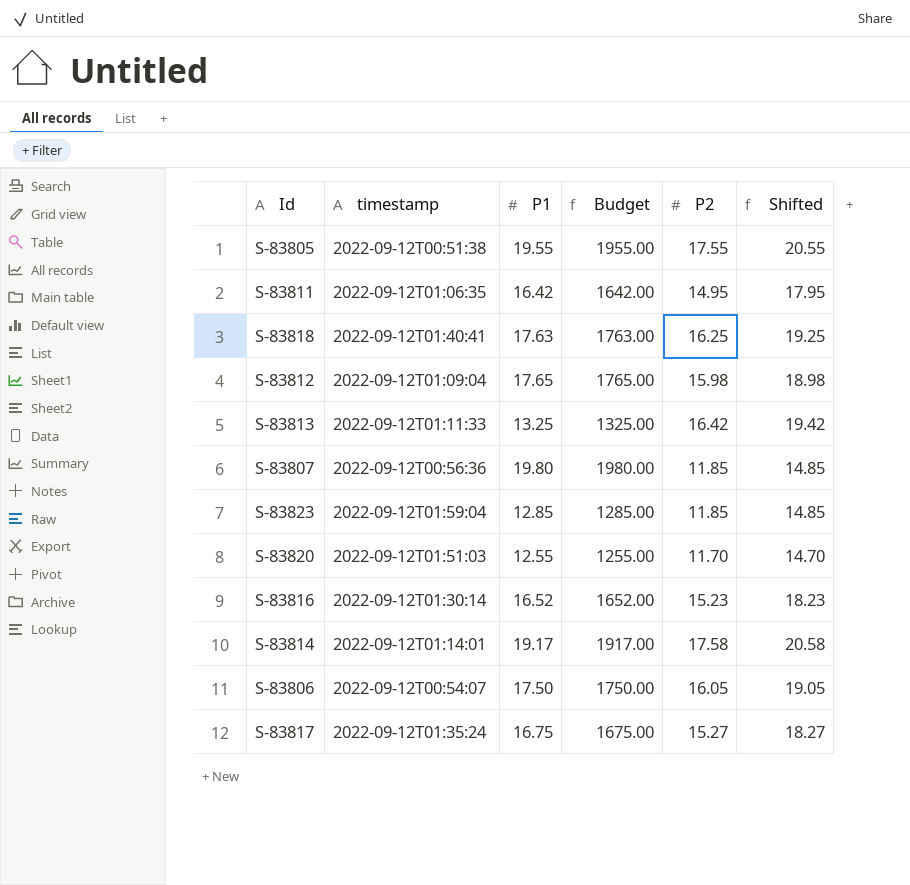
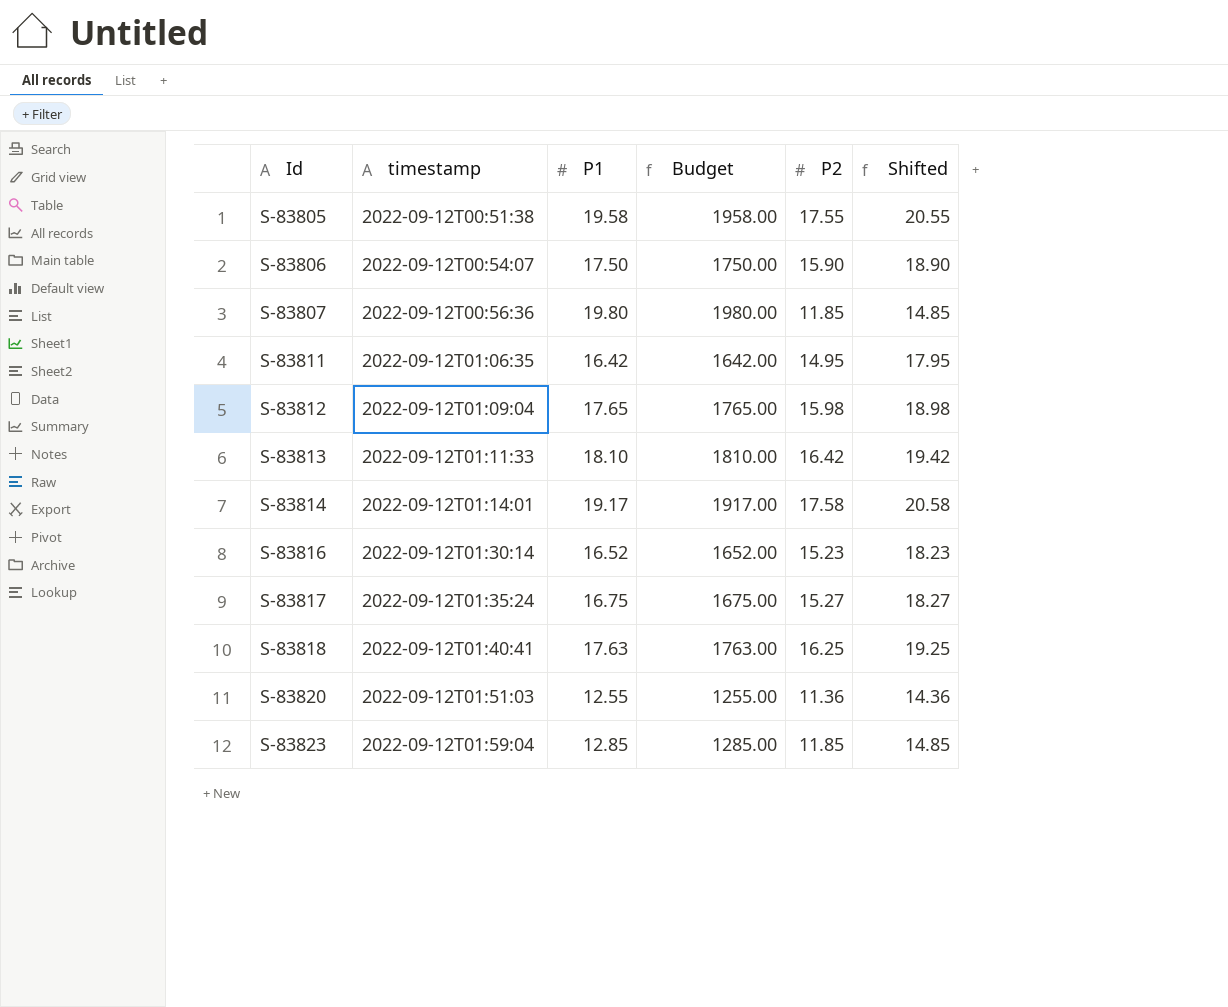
row order: none -> Id ascending
S-83805 | P1: 19.55 -> 19.58
S-83805 | Budget: 1955.00 -> 1958.00
S-83806 | P2: 16.05 -> 15.90
S-83806 | Shifted: 19.05 -> 18.90
S-83813 | P1: 13.25 -> 18.10
S-83813 | Budget: 1325.00 -> 1810.00
S-83820 | P2: 11.70 -> 11.36
S-83820 | Shifted: 14.70 -> 14.36

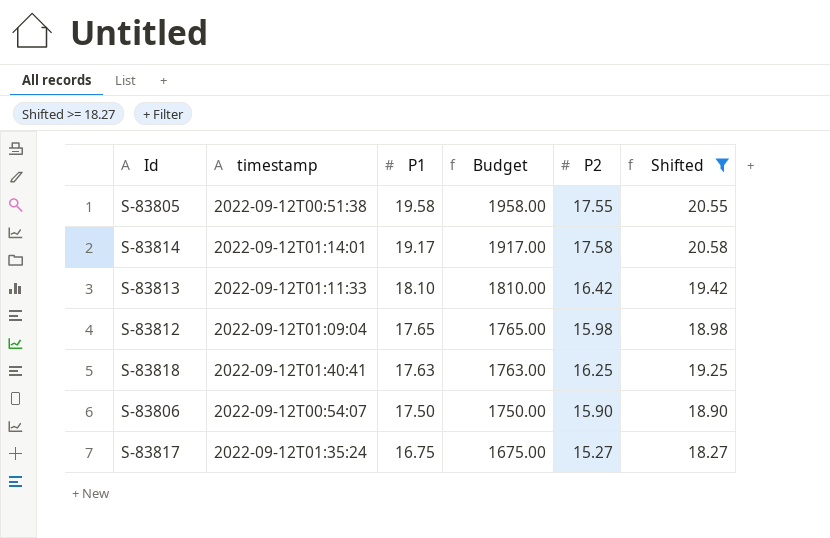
filter: none -> Shifted >= 18.27
row order: Id ascending -> P1 descending

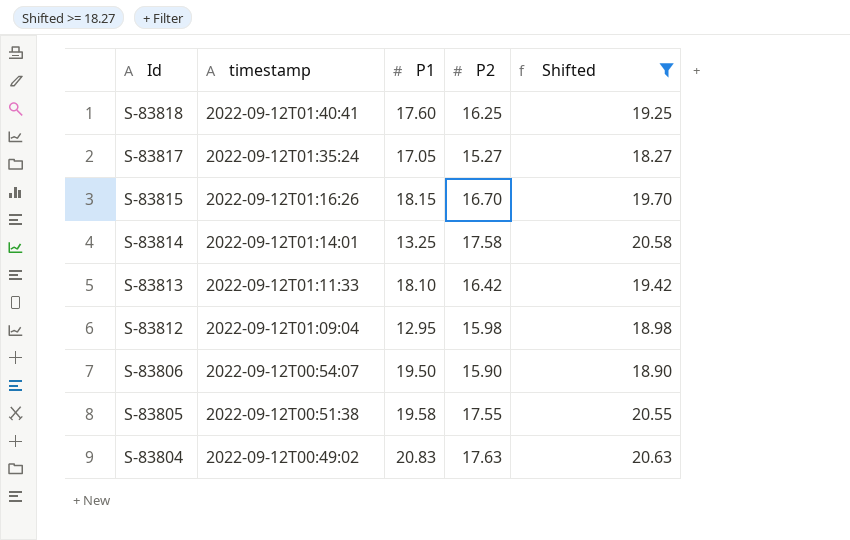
row order: P1 descending -> Id descending
column Budget | formula: [P1] * 100 -> none
S-83818 | P1: 17.63 -> 17.60
S-83817 | P1: 16.75 -> 17.05
row S-83815: none -> 2022-09-12T01:16:26 | 18.15 | 16.70 | 19.70
S-83814 | P1: 19.17 -> 13.25
S-83812 | P1: 17.65 -> 12.95
S-83806 | P1: 17.50 -> 19.50
row S-83804: none -> 2022-09-12T00:49:02 | 20.83 | 17.63 | 20.63

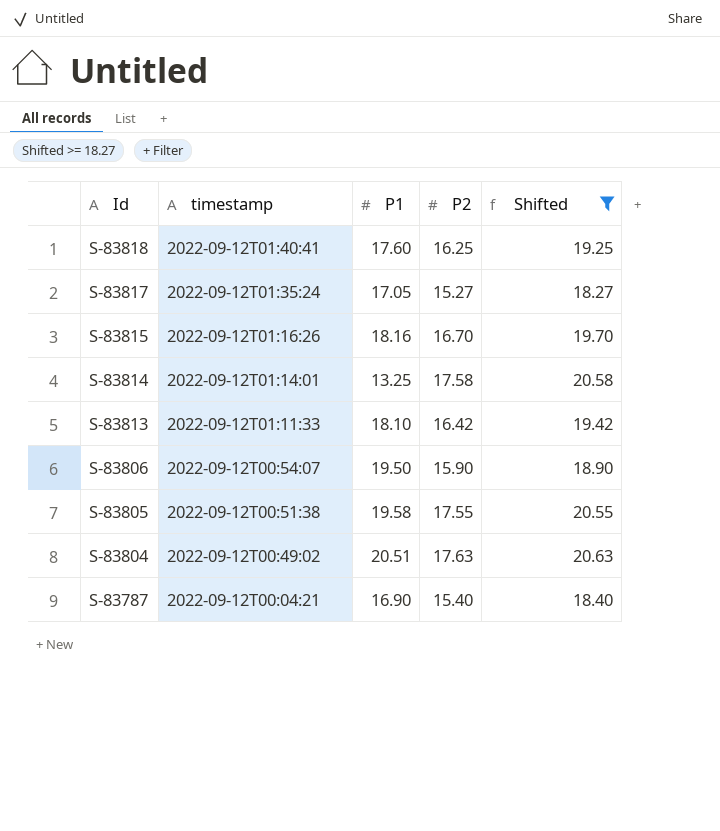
row S-83812: 2022-09-12T01:09:04 | 12.95 | 15.98 | 18.98 -> none
S-83815 | P1: 18.15 -> 18.16
S-83804 | P1: 20.83 -> 20.51
row S-83787: none -> 2022-09-12T00:04:21 | 16.90 | 15.40 | 18.40

